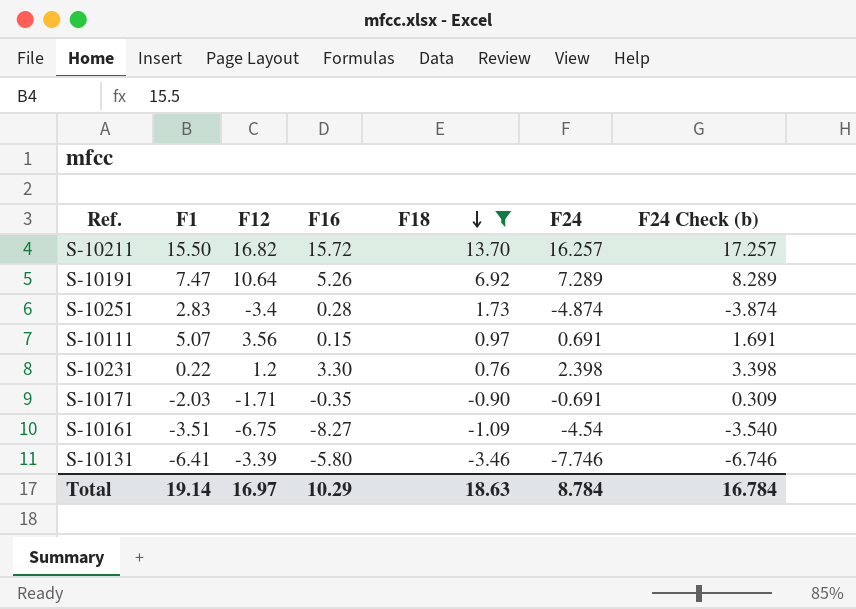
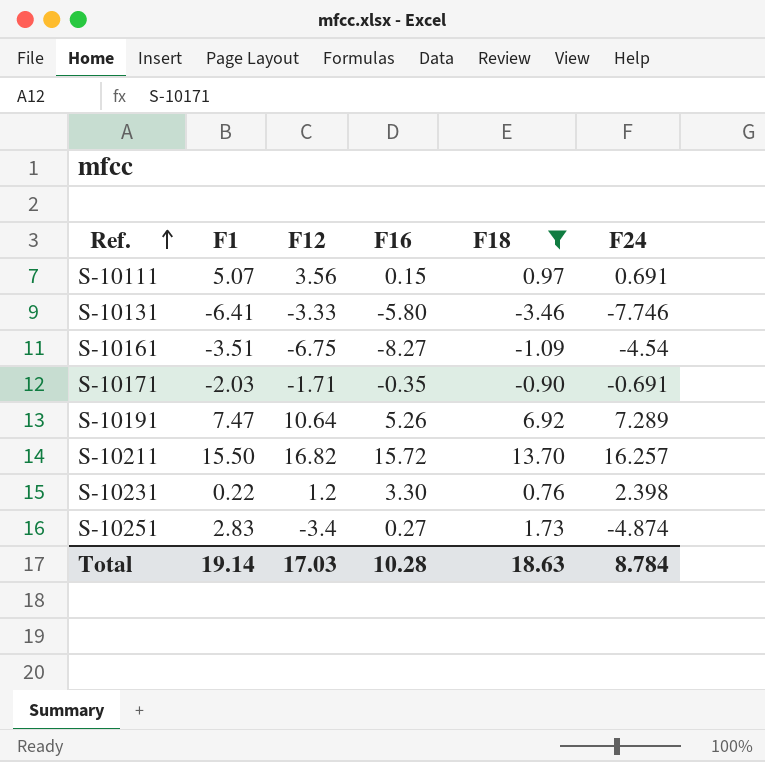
row order: F18 descending -> Ref. ascending
column F24 Check (b) | formula: [F24] + 1 -> none
S-10131 | F12: -3.39 -> -3.33
S-10251 | F16: 0.28 -> 0.27
Total | F12: 16.97 -> 17.03
Total | F16: 10.29 -> 10.28

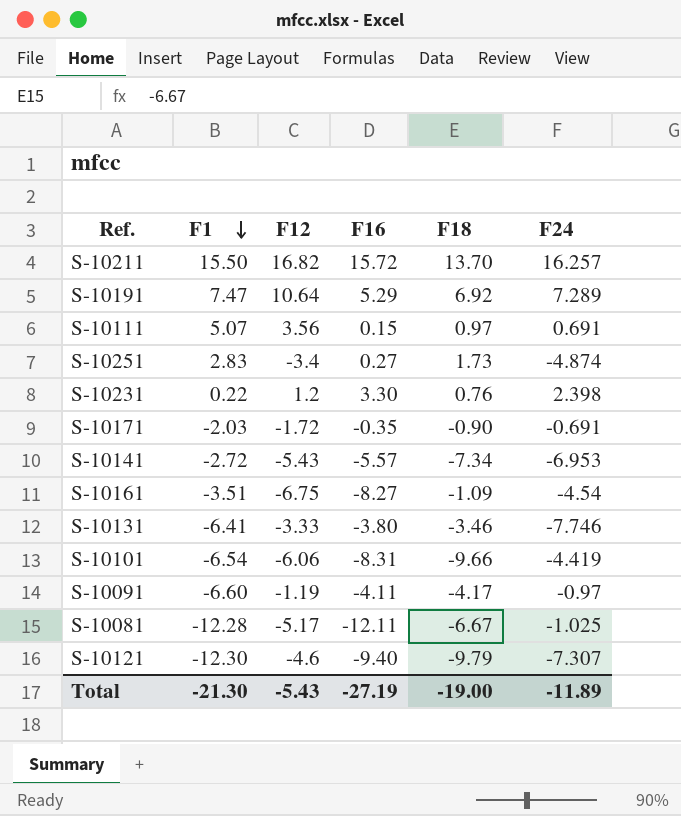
filter: F18 >= -3.46 -> none
row order: Ref. ascending -> F1 descending
S-10191 | F16: 5.26 -> 5.29
S-10171 | F12: -1.71 -> -1.72
S-10131 | F16: -5.80 -> -3.80
Total | F1: 19.14 -> -21.30
Total | F12: 17.03 -> -5.43
Total | F16: 10.28 -> -27.19
Total | F18: 18.63 -> -19.00
Total | F24: 8.784 -> -11.89

